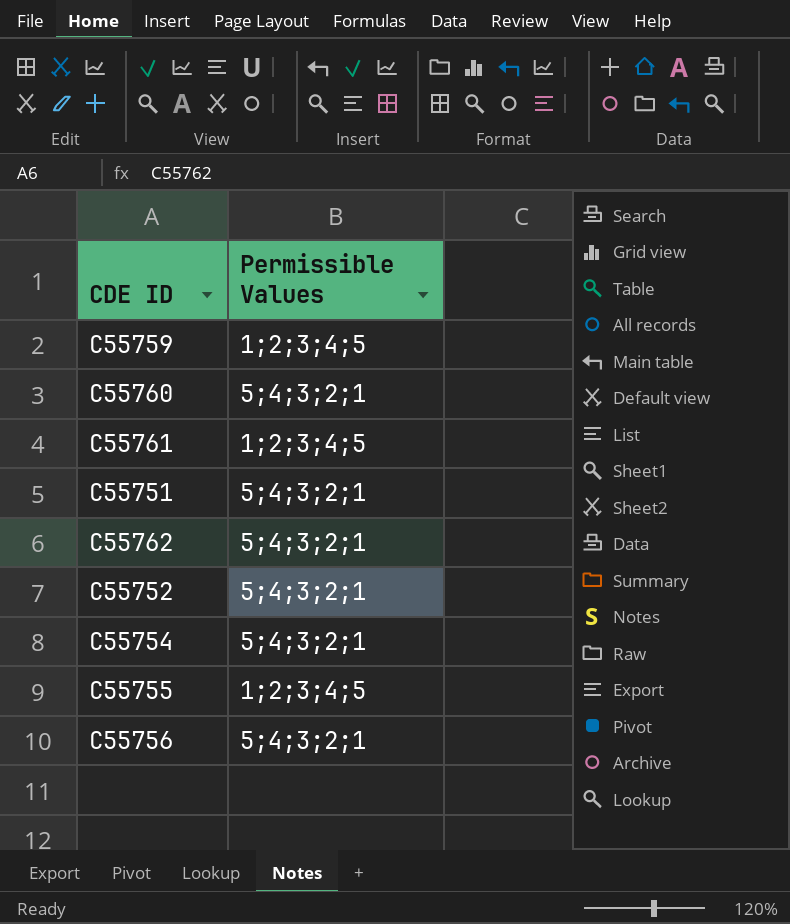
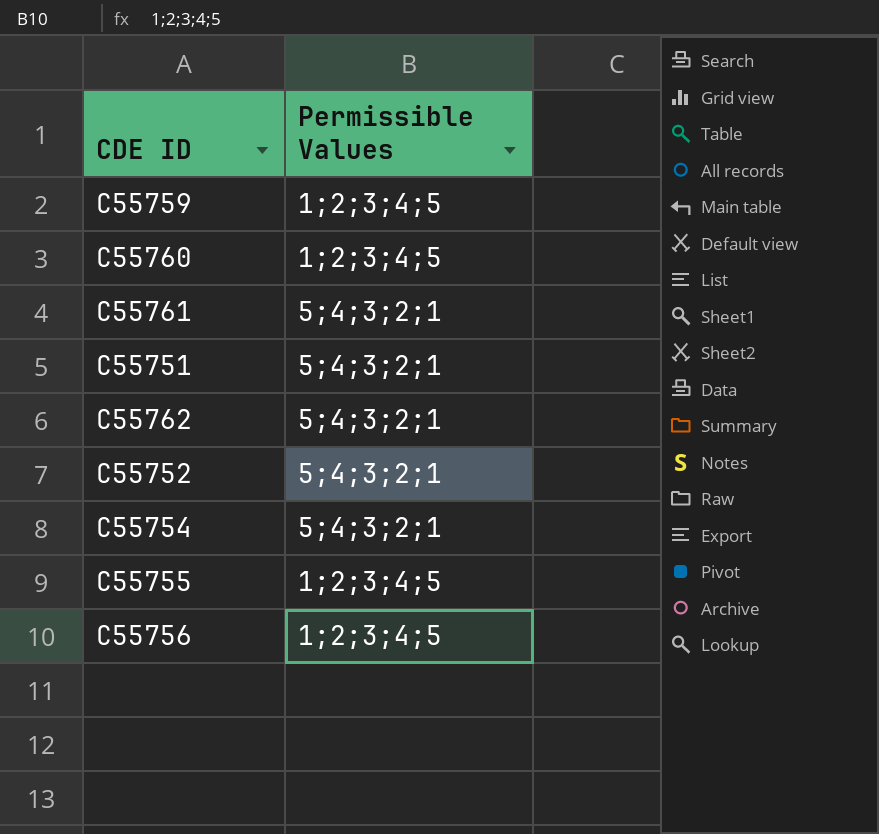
C55760 | Permissible Values: 5;4;3;2;1 -> 1;2;3;4;5
C55761 | Permissible Values: 1;2;3;4;5 -> 5;4;3;2;1
C55756 | Permissible Values: 5;4;3;2;1 -> 1;2;3;4;5

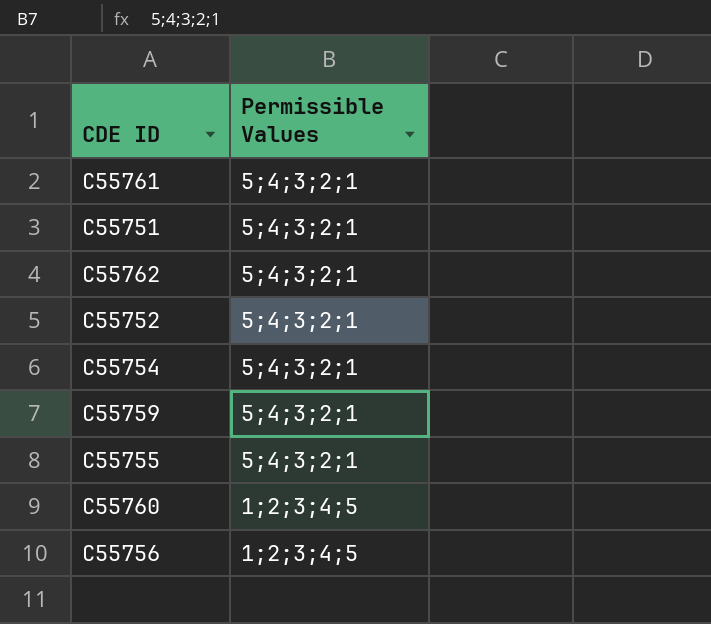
row order: none -> Permissible Values descending
C55759 | Permissible Values: 1;2;3;4;5 -> 5;4;3;2;1
C55755 | Permissible Values: 1;2;3;4;5 -> 5;4;3;2;1

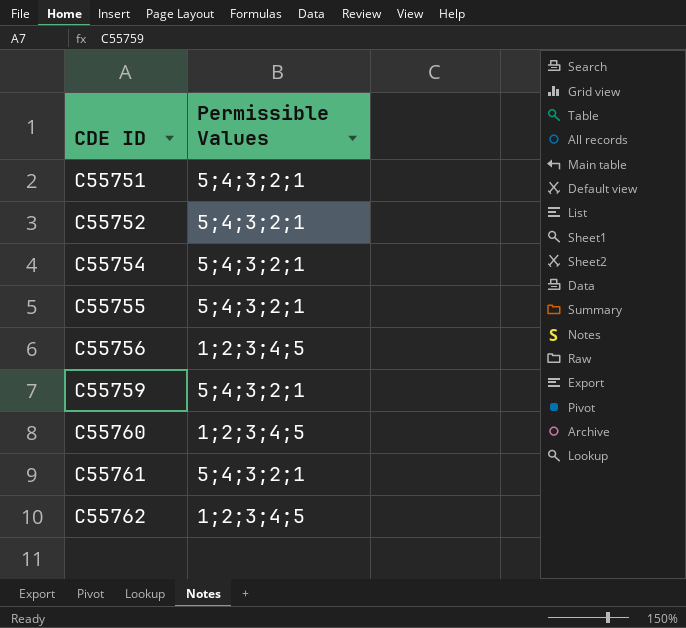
row order: Permissible Values descending -> CDE ID ascending
C55762 | Permissible Values: 5;4;3;2;1 -> 1;2;3;4;5

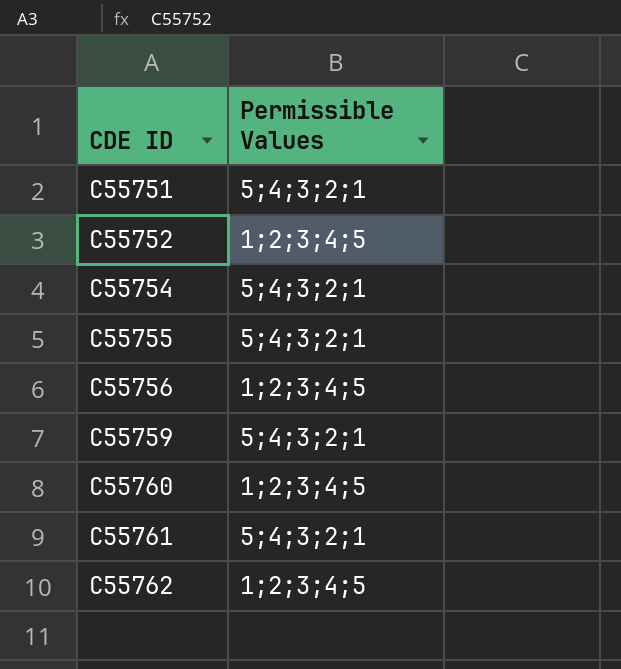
C55752 | Permissible Values: 5;4;3;2;1 -> 1;2;3;4;5

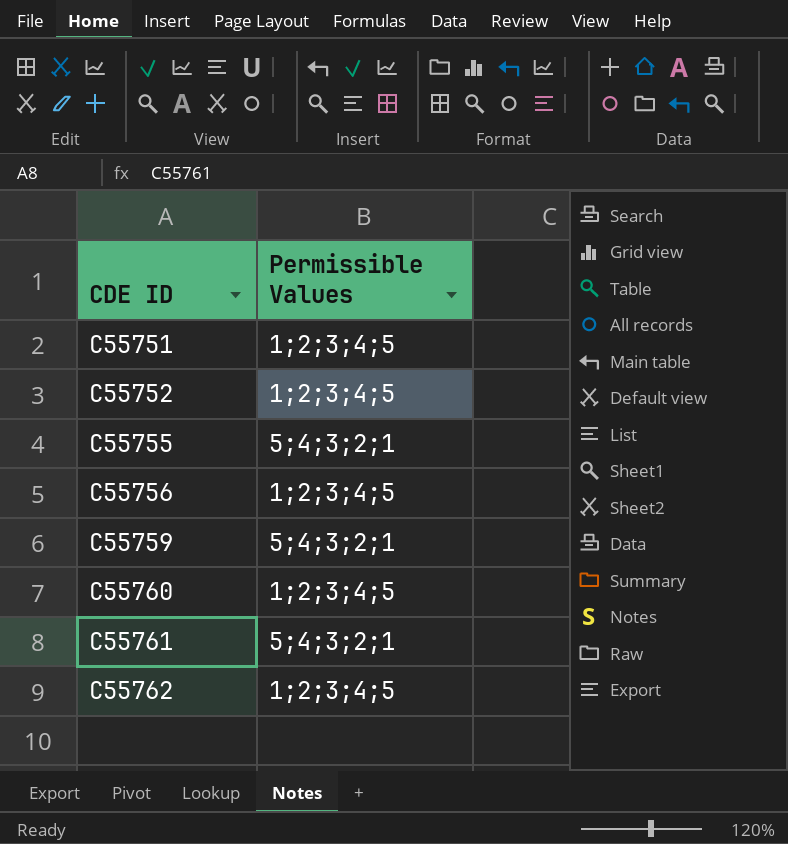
row C55754: 5;4;3;2;1 -> none
C55751 | Permissible Values: 5;4;3;2;1 -> 1;2;3;4;5

